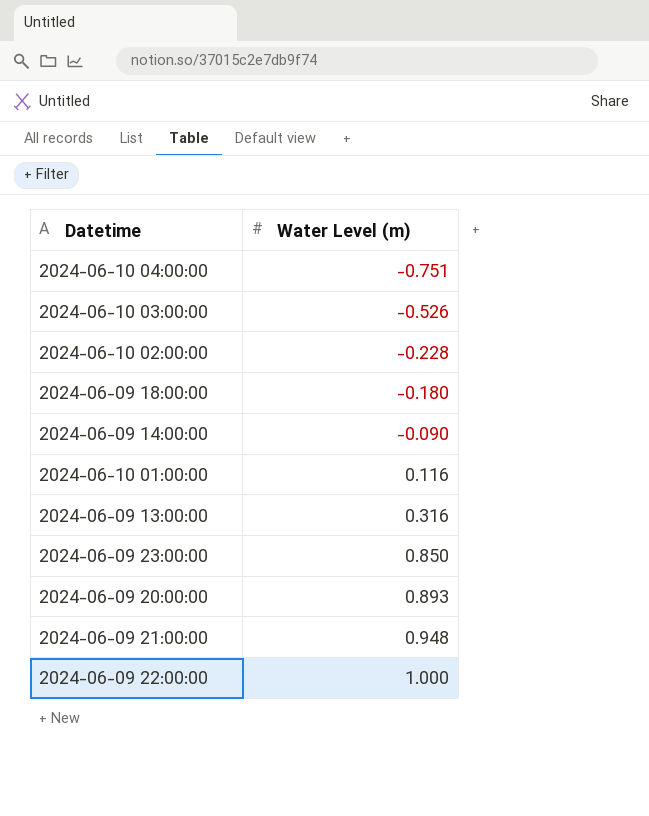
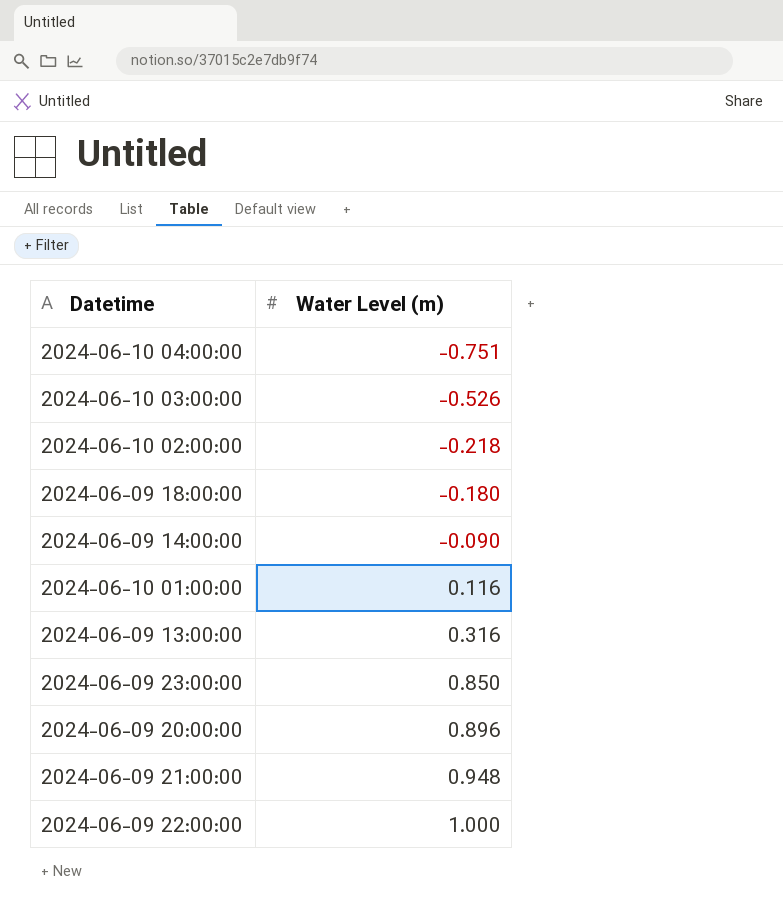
2024-06-10 02:00:00 | Water Level (m): -0.228 -> -0.218
2024-06-09 20:00:00 | Water Level (m): 0.893 -> 0.896

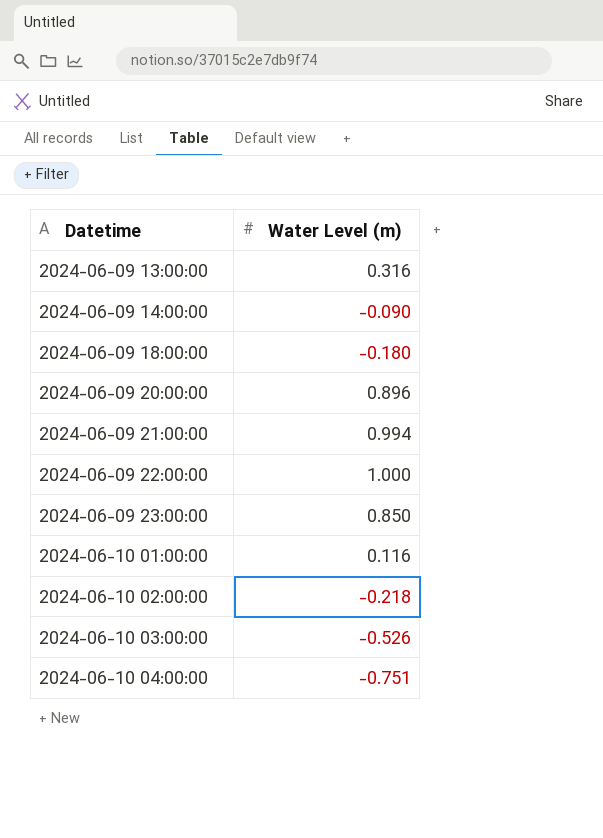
row order: Water Level (m) ascending -> Datetime ascending
2024-06-09 21:00:00 | Water Level (m): 0.948 -> 0.994

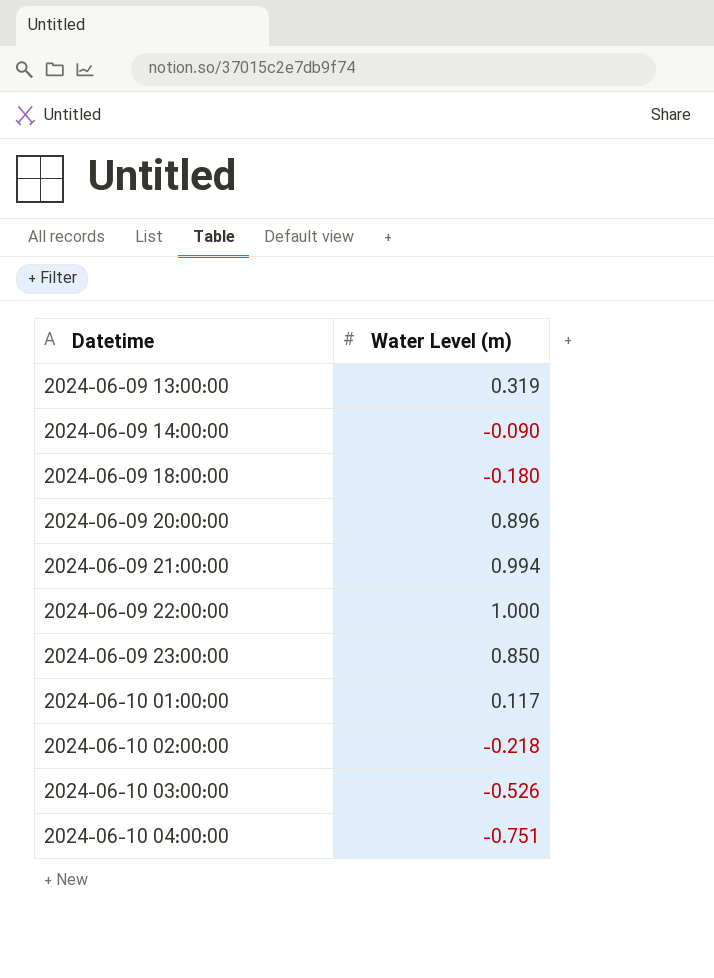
2024-06-09 13:00:00 | Water Level (m): 0.316 -> 0.319
2024-06-10 01:00:00 | Water Level (m): 0.116 -> 0.117

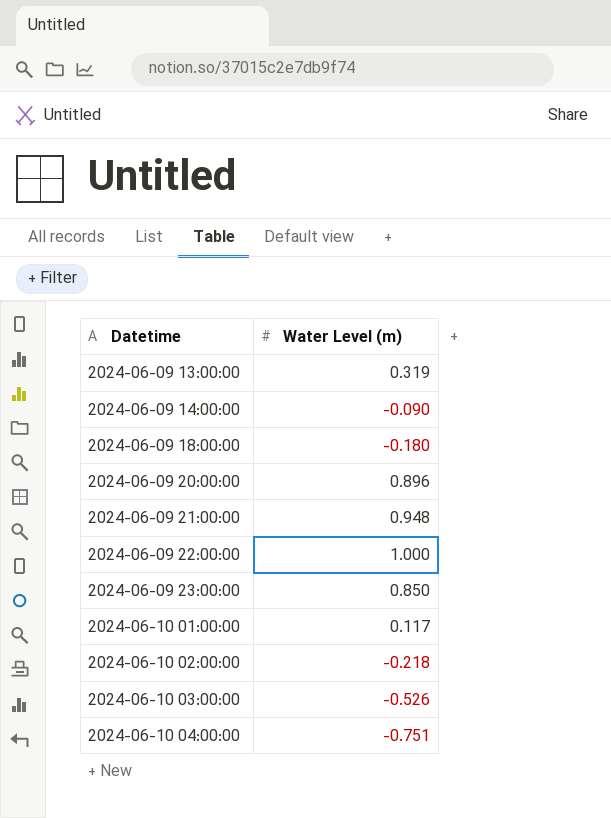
2024-06-09 21:00:00 | Water Level (m): 0.994 -> 0.948

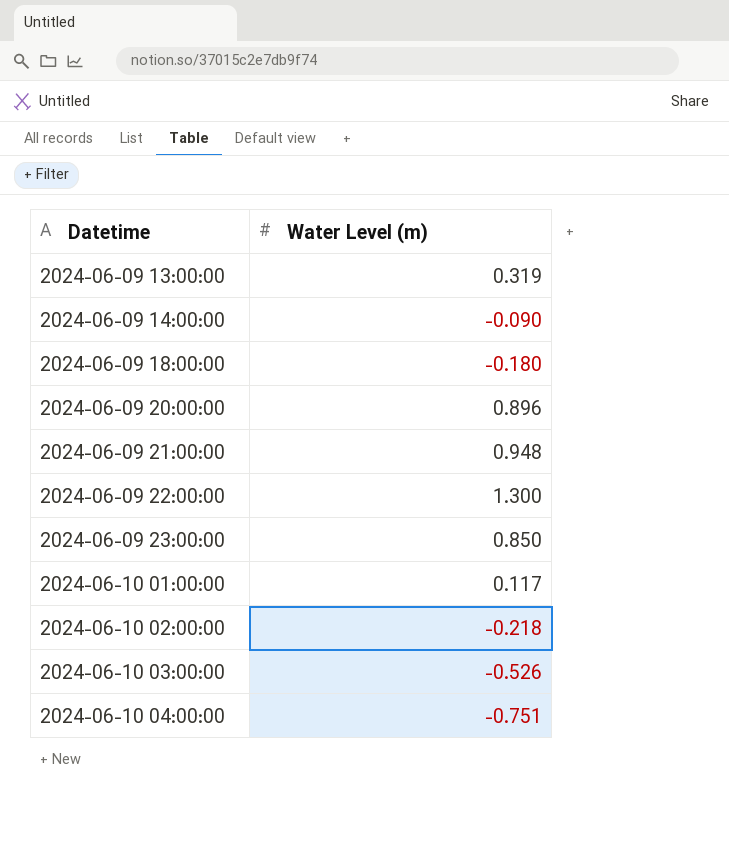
2024-06-09 22:00:00 | Water Level (m): 1.000 -> 1.300

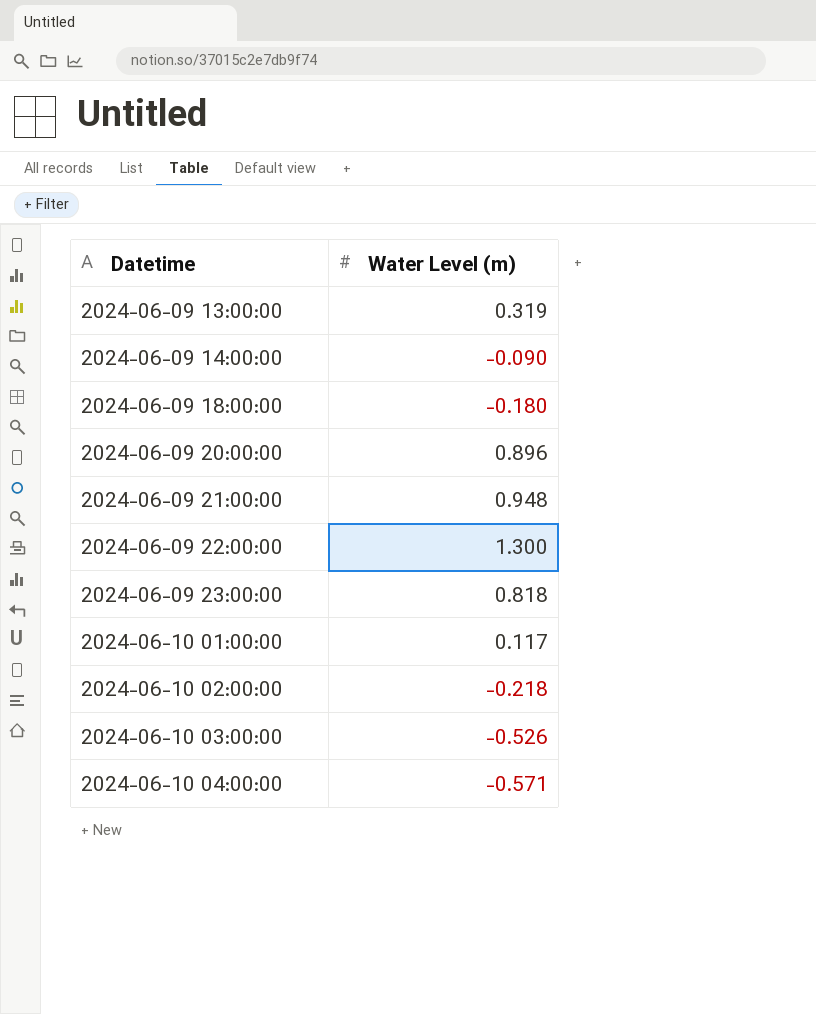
2024-06-09 23:00:00 | Water Level (m): 0.850 -> 0.818
2024-06-10 04:00:00 | Water Level (m): -0.751 -> -0.571

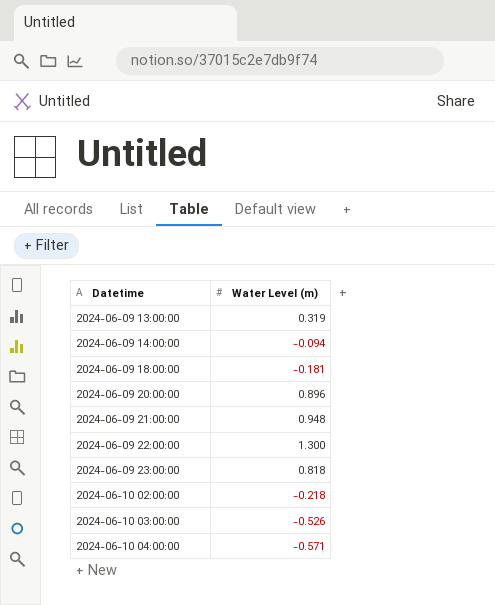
row 2024-06-10 01:00:00: 0.117 -> none
2024-06-09 14:00:00 | Water Level (m): -0.090 -> -0.094
2024-06-09 18:00:00 | Water Level (m): -0.180 -> -0.181

